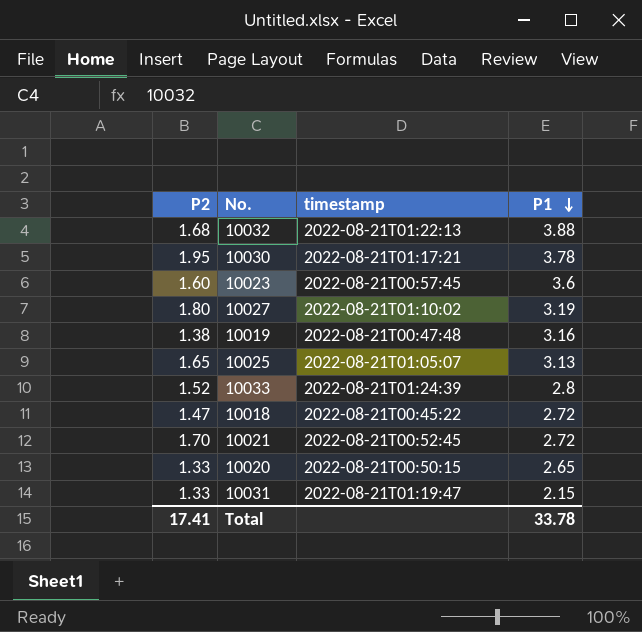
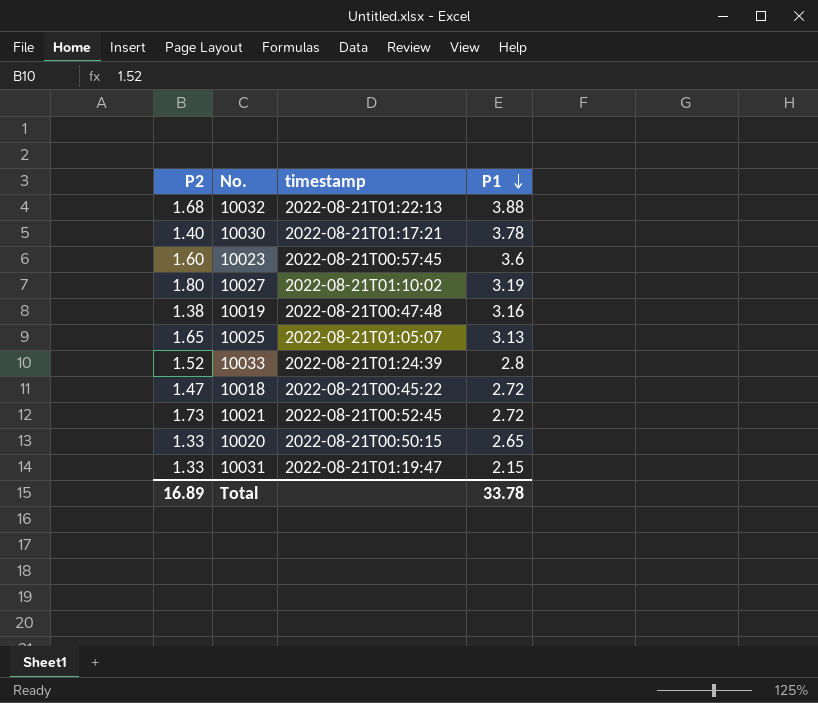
10030 | P2: 1.95 -> 1.40
10021 | P2: 1.70 -> 1.73
Total | P2: 17.41 -> 16.89

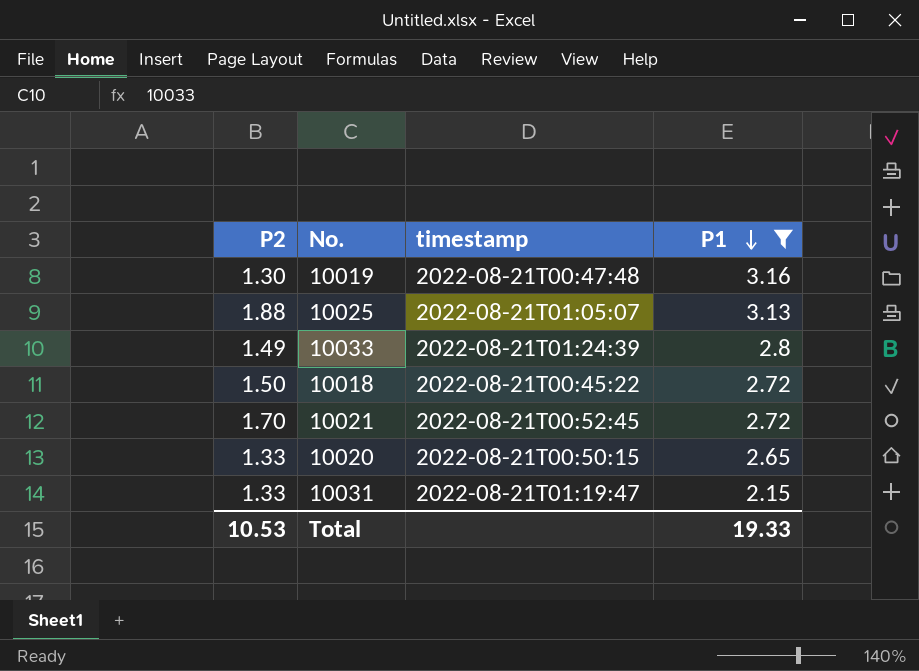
filter: none -> P1 <= 3.16
10019 | P2: 1.38 -> 1.30
10025 | P2: 1.65 -> 1.88
10033 | P2: 1.52 -> 1.49
10018 | P2: 1.47 -> 1.50
10021 | P2: 1.73 -> 1.70
Total | P2: 16.89 -> 10.53
Total | P1: 33.78 -> 19.33

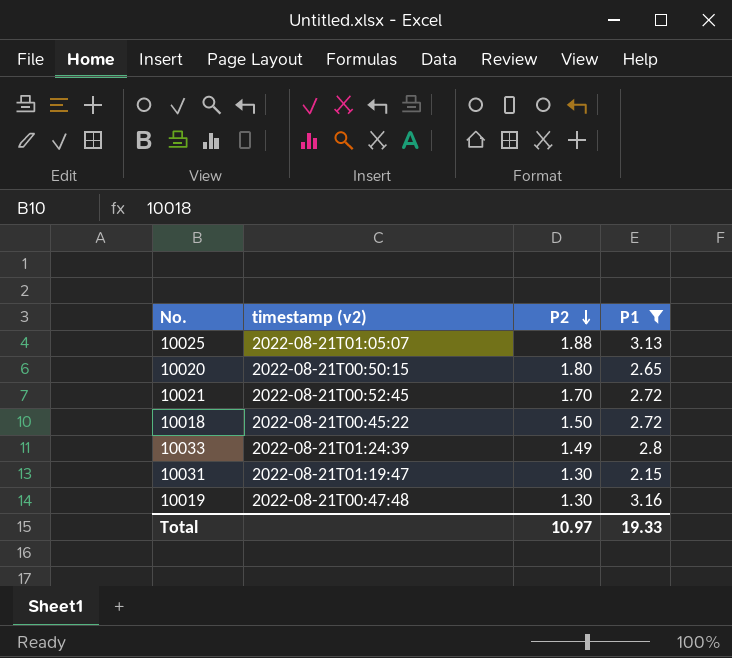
row order: P1 descending -> P2 descending
column name: timestamp -> timestamp (v2)
column P2 | position: 1 -> 3
10020 | P2: 1.33 -> 1.80
10031 | P2: 1.33 -> 1.30
Total | P2: 10.53 -> 10.97

